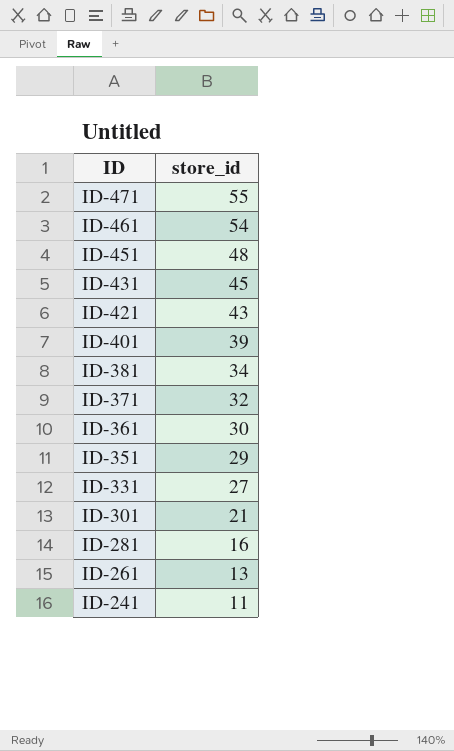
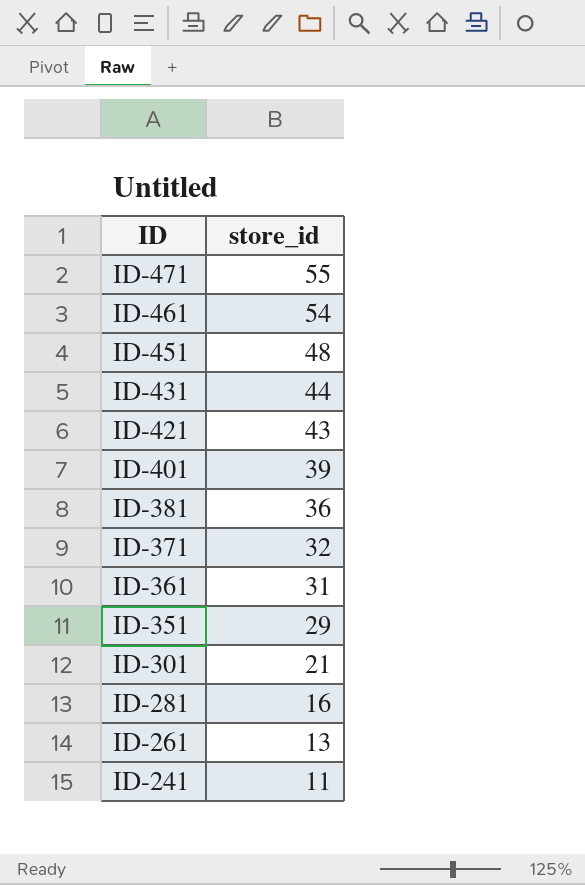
row ID-331: 27 -> none
ID-431 | store_id: 45 -> 44
ID-381 | store_id: 34 -> 36
ID-361 | store_id: 30 -> 31

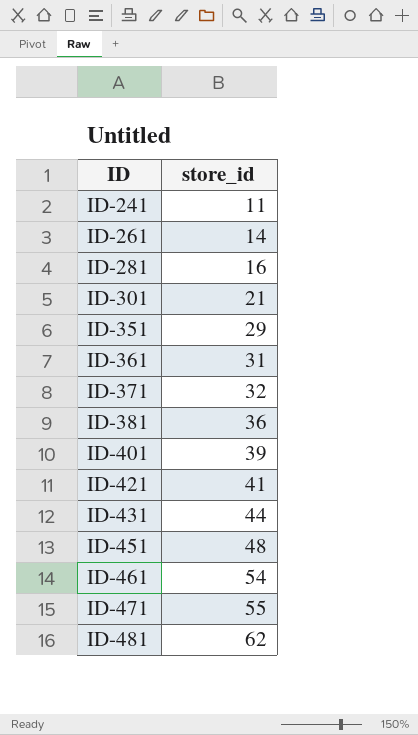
row order: ID descending -> ID ascending
ID-261 | store_id: 13 -> 14
ID-421 | store_id: 43 -> 41
row ID-481: none -> 62

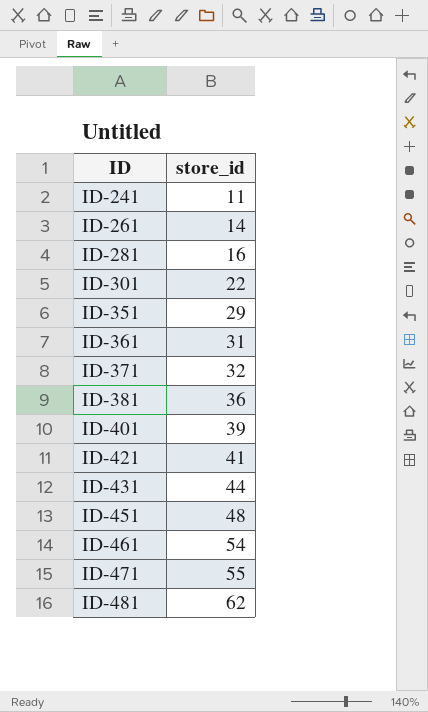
ID-301 | store_id: 21 -> 22

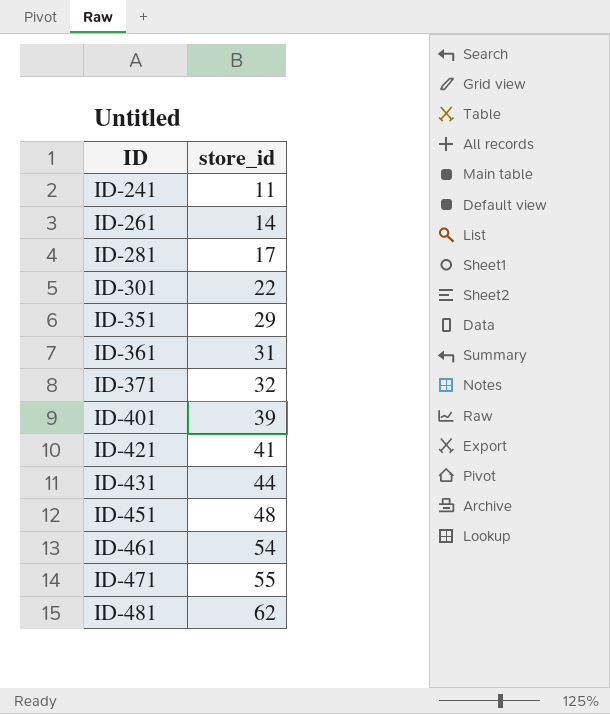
row ID-381: 36 -> none
ID-281 | store_id: 16 -> 17

